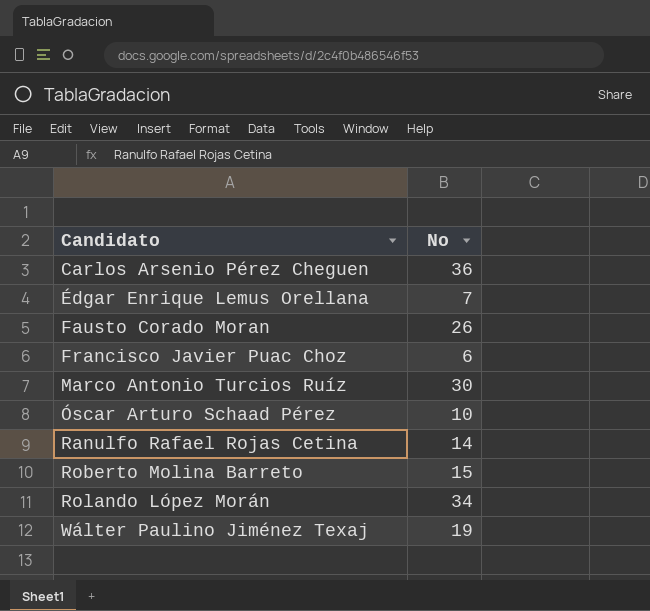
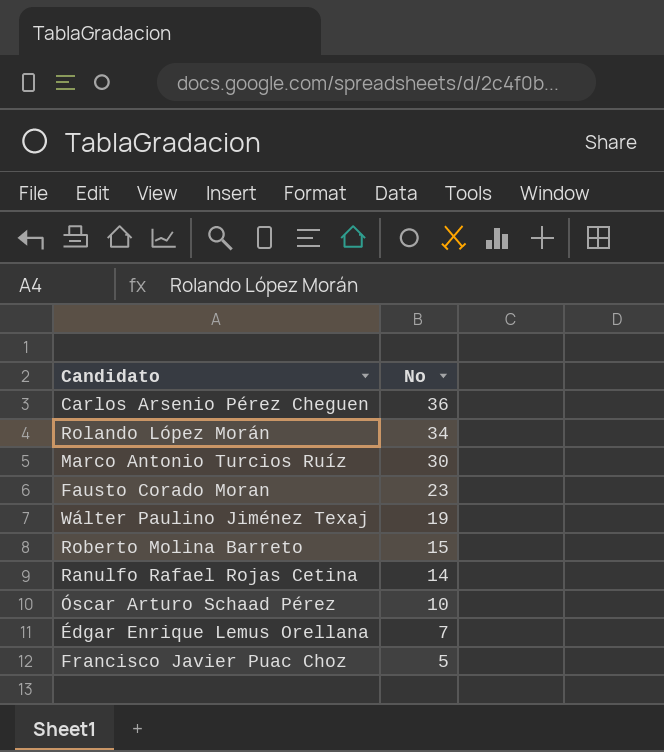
row order: Candidato ascending -> No descending
Fausto Corado Moran | No: 26 -> 23
Francisco Javier Puac Choz | No: 6 -> 5

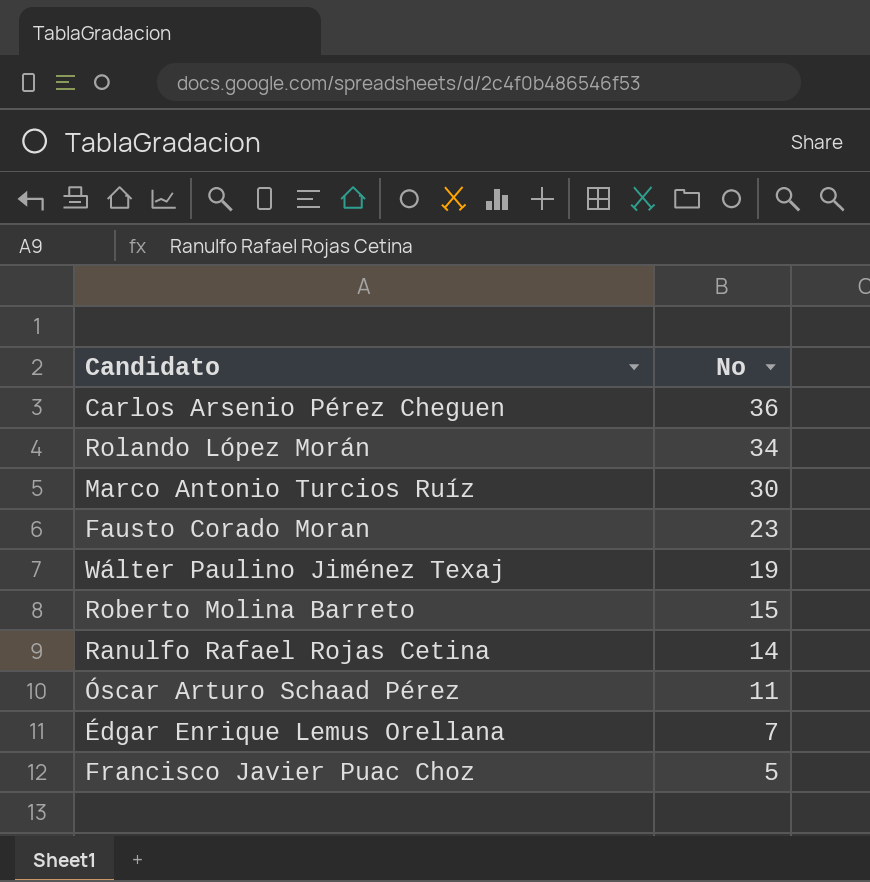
Óscar Arturo Schaad Pérez | No: 10 -> 11

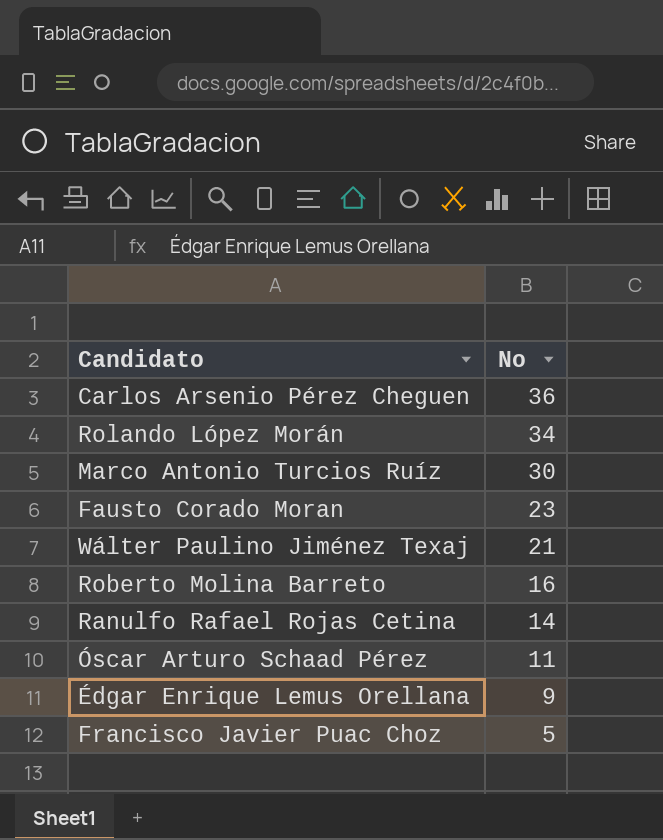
Wálter Paulino Jiménez Texaj | No: 19 -> 21
Roberto Molina Barreto | No: 15 -> 16
Édgar Enrique Lemus Orellana | No: 7 -> 9

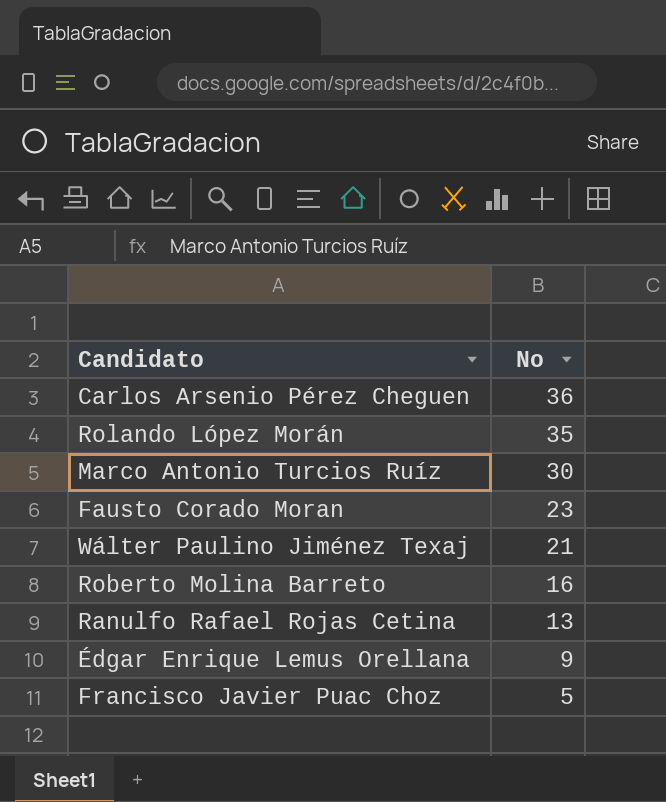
row Óscar Arturo Schaad Pérez: 11 -> none
Rolando López Morán | No: 34 -> 35
Ranulfo Rafael Rojas Cetina | No: 14 -> 13

